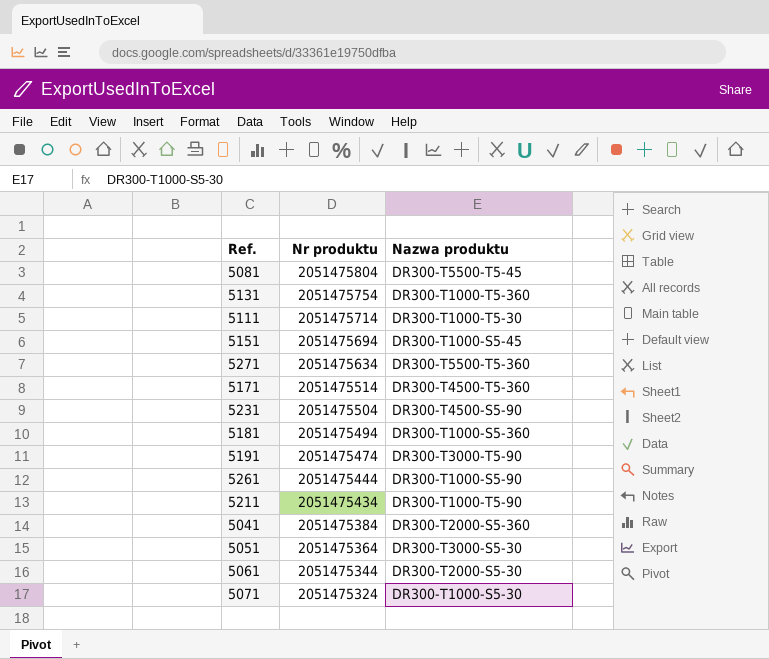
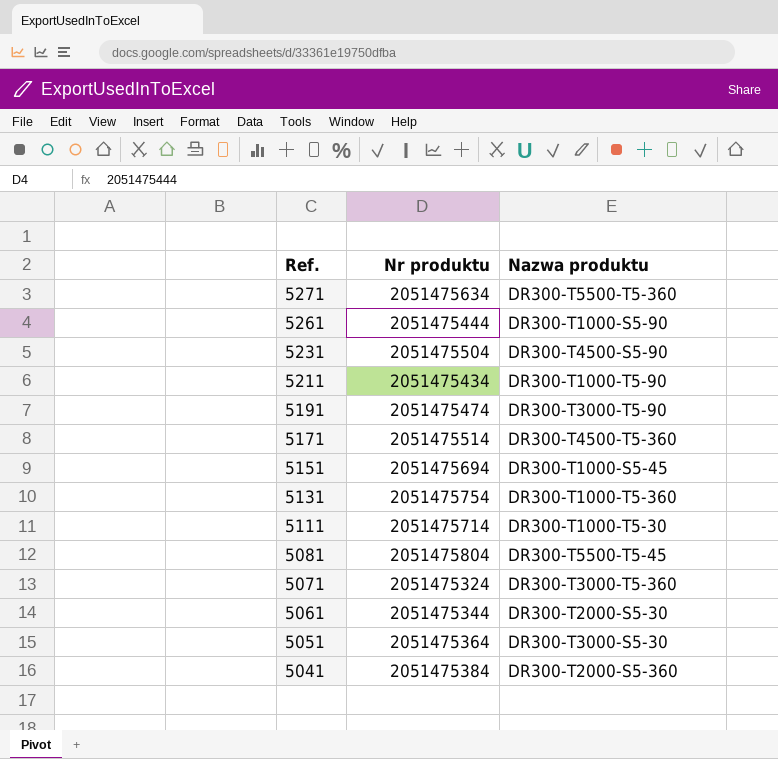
row order: Nr produktu descending -> Ref. descending
row 5181: 2051475494 | DR300-T1000-S5-360 -> none
5071 | Nazwa produktu: DR300-T1000-S5-30 -> DR300-T3000-T5-360

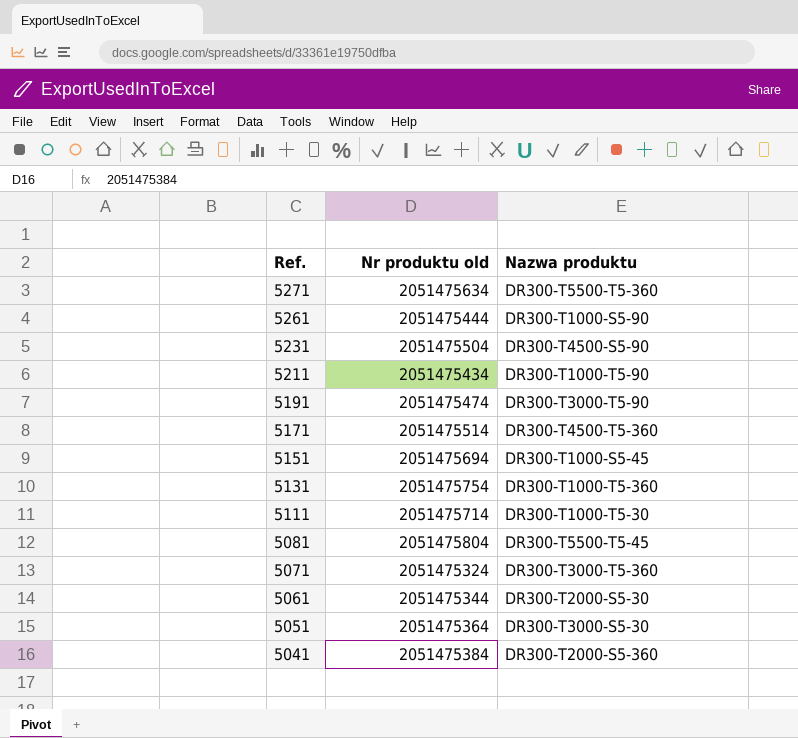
column name: Nr produktu -> Nr produktu old

